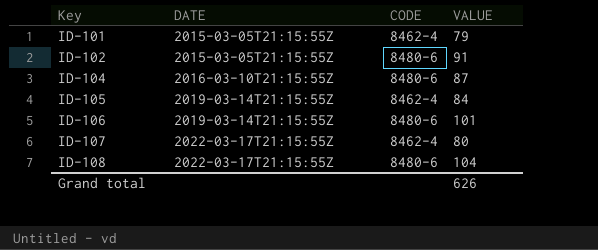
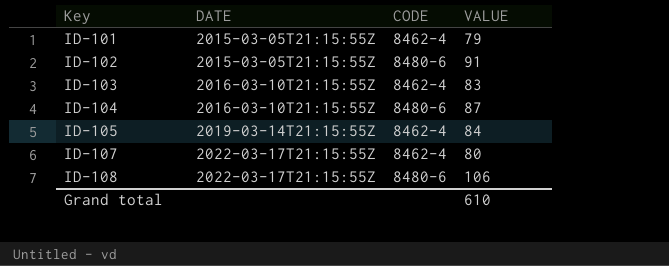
row ID-106: 2019-03-14T21:15:55Z | 8480-6 | 101 -> none
row ID-103: none -> 2016-03-10T21:15:55Z | 8462-4 | 83
ID-108 | VALUE: 104 -> 106
Grand total | VALUE: 626 -> 610

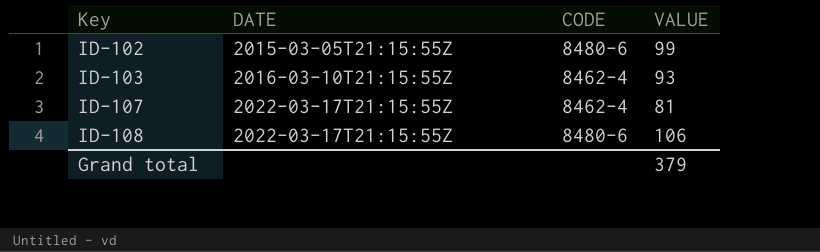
row ID-101: 2015-03-05T21:15:55Z | 8462-4 | 79 -> none
row ID-104: 2016-03-10T21:15:55Z | 8480-6 | 87 -> none
row ID-105: 2019-03-14T21:15:55Z | 8462-4 | 84 -> none
ID-102 | VALUE: 91 -> 99
ID-103 | VALUE: 83 -> 93
ID-107 | VALUE: 80 -> 81
Grand total | VALUE: 610 -> 379

